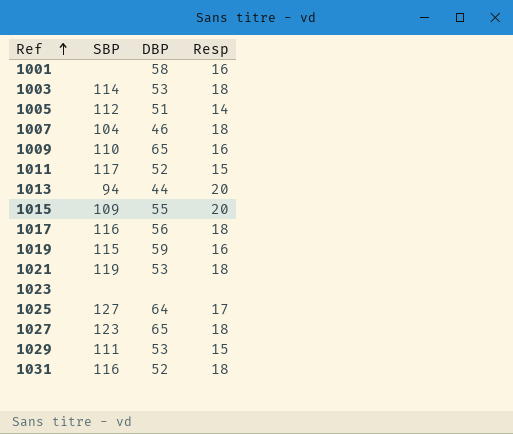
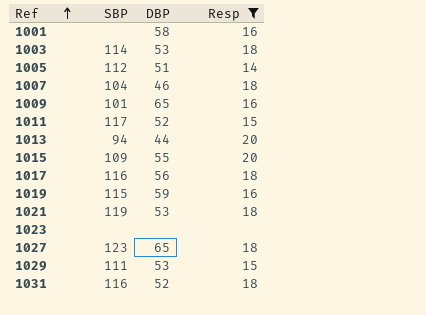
filter: none -> Resp != 17
1009 | SBP: 110 -> 101

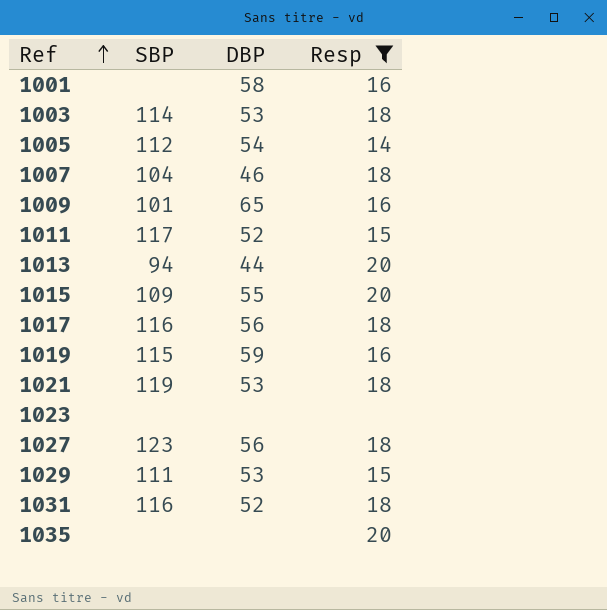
1005 | DBP: 51 -> 54
1027 | DBP: 65 -> 56
row 1035: none -> none | none | 20

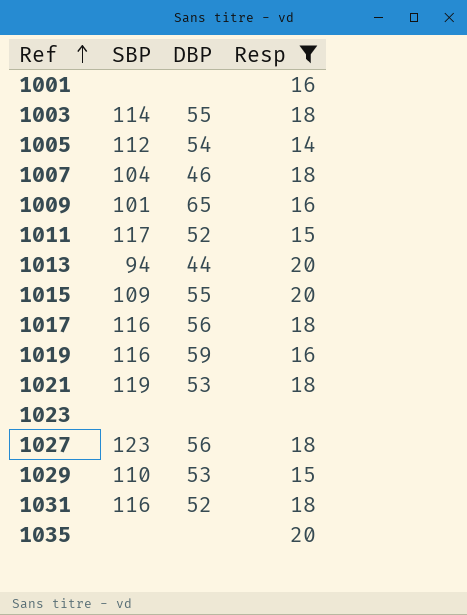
1001 | DBP: 58 -> none
1003 | DBP: 53 -> 55
1019 | SBP: 115 -> 116
1029 | SBP: 111 -> 110

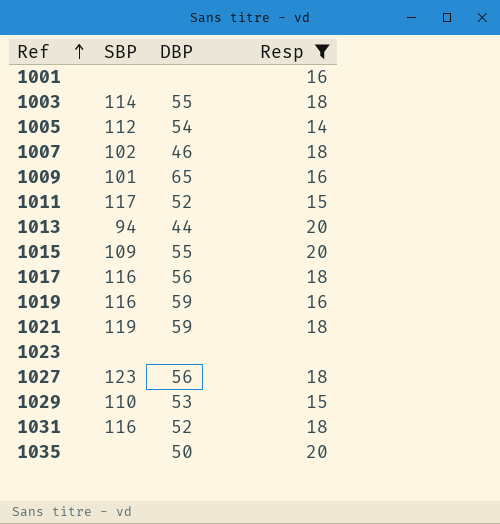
1007 | SBP: 104 -> 102
1021 | DBP: 53 -> 59
1035 | DBP: none -> 50

